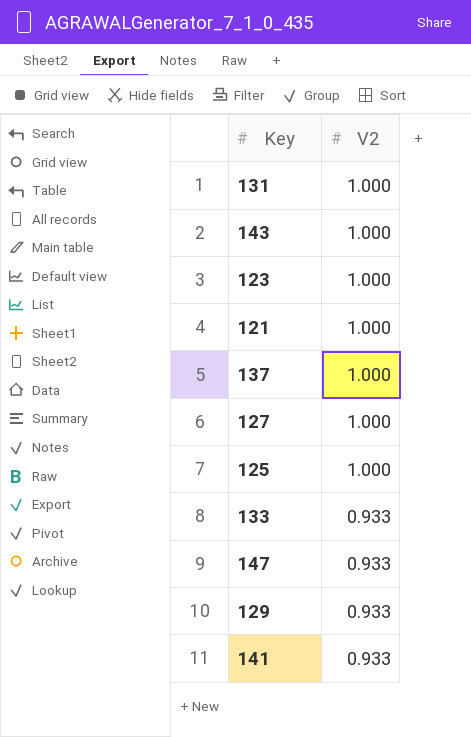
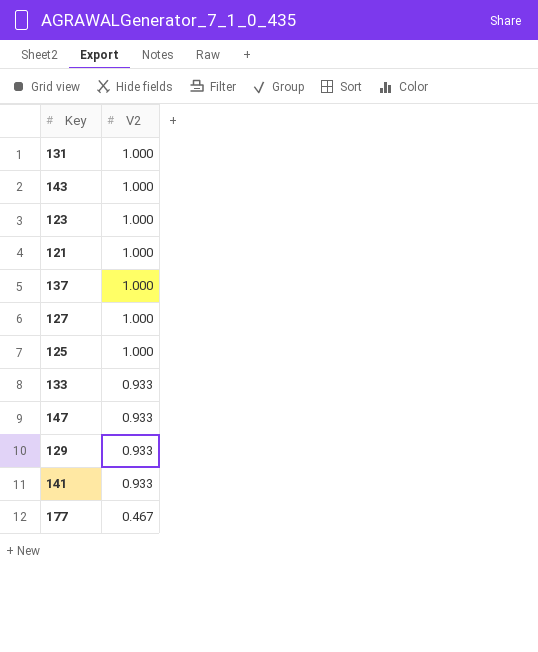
row 177: none -> 0.467

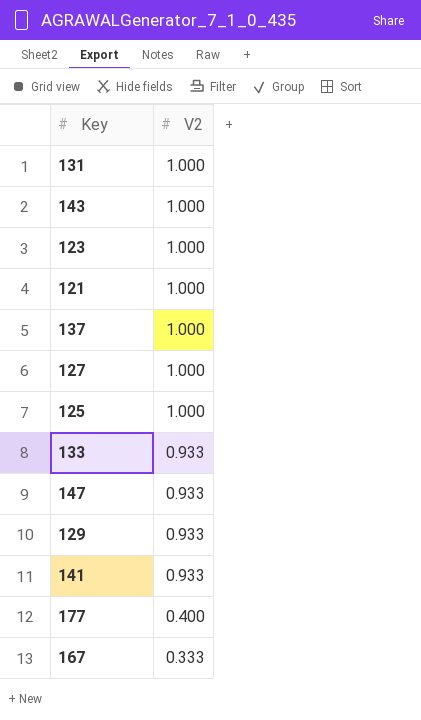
177 | V2: 0.467 -> 0.400
row 167: none -> 0.333

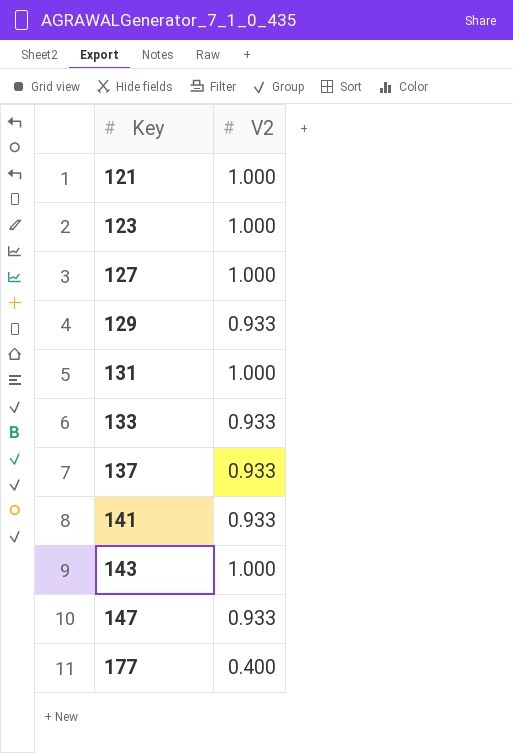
row order: V2 descending -> Key ascending
row 125: 1.000 -> none
row 167: 0.333 -> none
137 | V2: 1.000 -> 0.933

